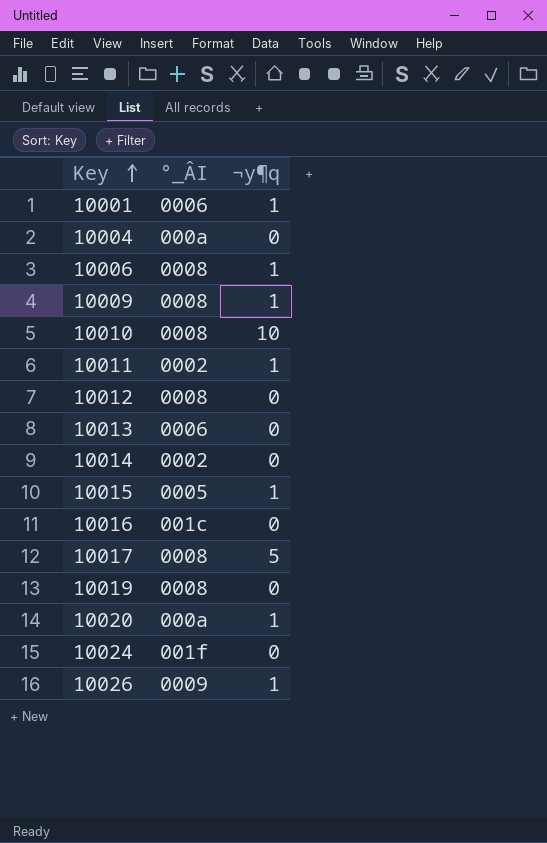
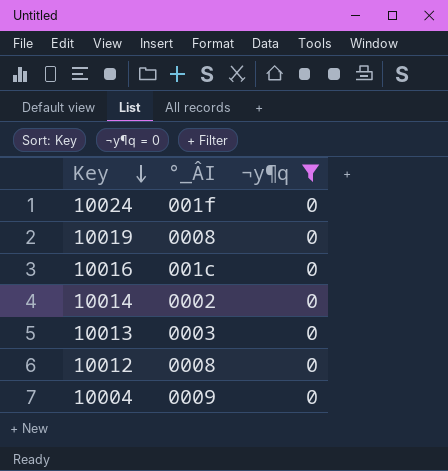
filter: none -> ¬y¶q = 0
row order: Key ascending -> Key descending
10013 | °_ÂI: 0006 -> 0003
10004 | °_ÂI: 000a -> 0009

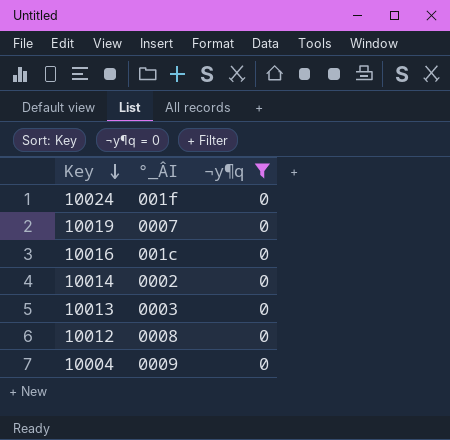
10019 | °_ÂI: 0008 -> 0007

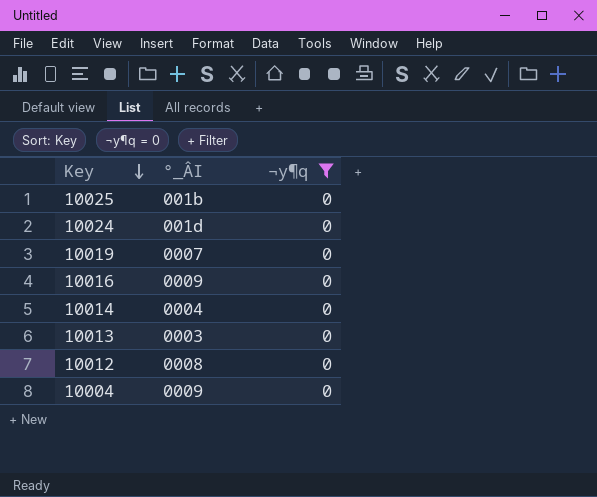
row 10025: none -> 001b | 0
10024 | °_ÂI: 001f -> 001d
10016 | °_ÂI: 001c -> 0009
10014 | °_ÂI: 0002 -> 0004

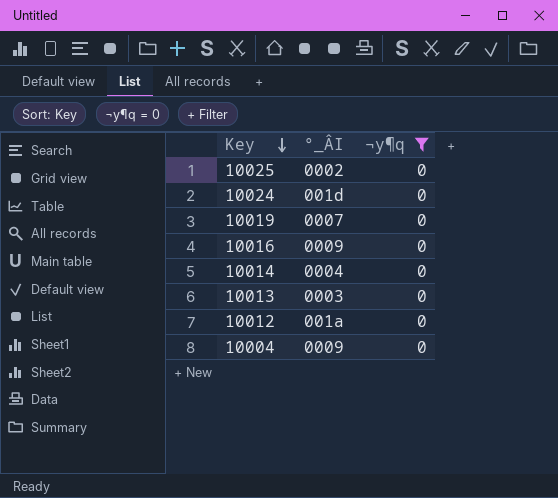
10025 | °_ÂI: 001b -> 0002
10012 | °_ÂI: 0008 -> 001a

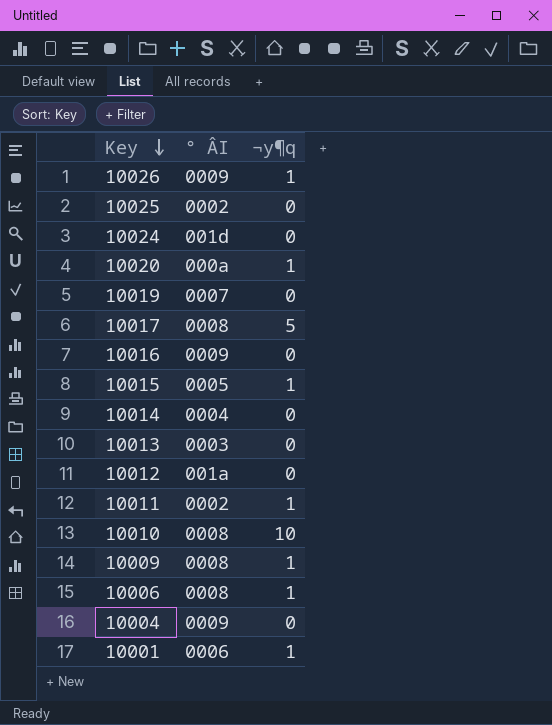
filter: ¬y¶q = 0 -> none
column name: °_ÂI -> ° ÂI

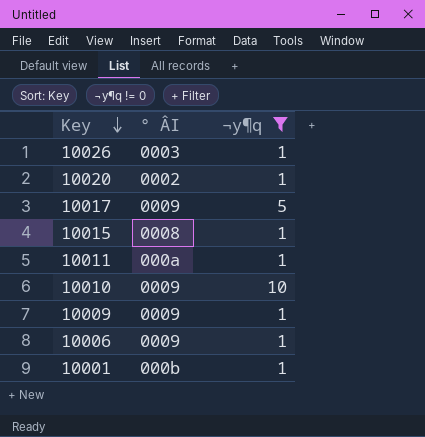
filter: none -> ¬y¶q != 0
10026 | ° ÂI: 0009 -> 0003
10020 | ° ÂI: 000a -> 0002
10017 | ° ÂI: 0008 -> 0009
10015 | ° ÂI: 0005 -> 0008
10011 | ° ÂI: 0002 -> 000a
10010 | ° ÂI: 0008 -> 0009
10009 | ° ÂI: 0008 -> 0009
10006 | ° ÂI: 0008 -> 0009
10001 | ° ÂI: 0006 -> 000b

